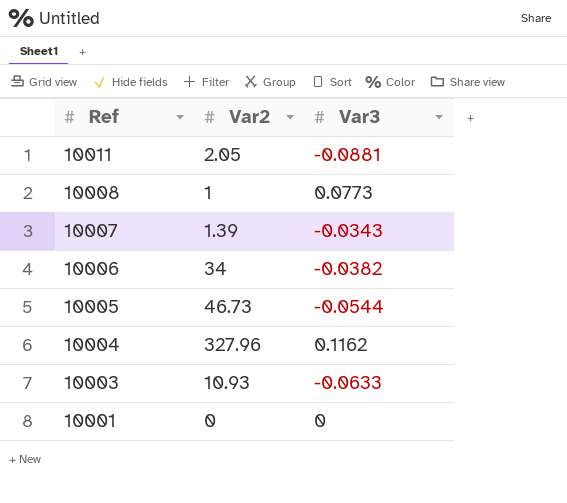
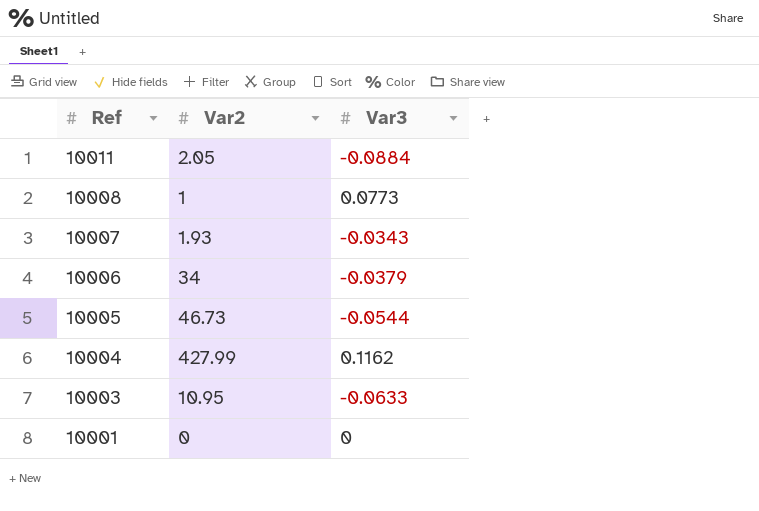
10011 | Var3: -0.0881 -> -0.0884
10007 | Var2: 1.39 -> 1.93
10006 | Var3: -0.0382 -> -0.0379
10004 | Var2: 327.96 -> 427.99
10003 | Var2: 10.93 -> 10.95

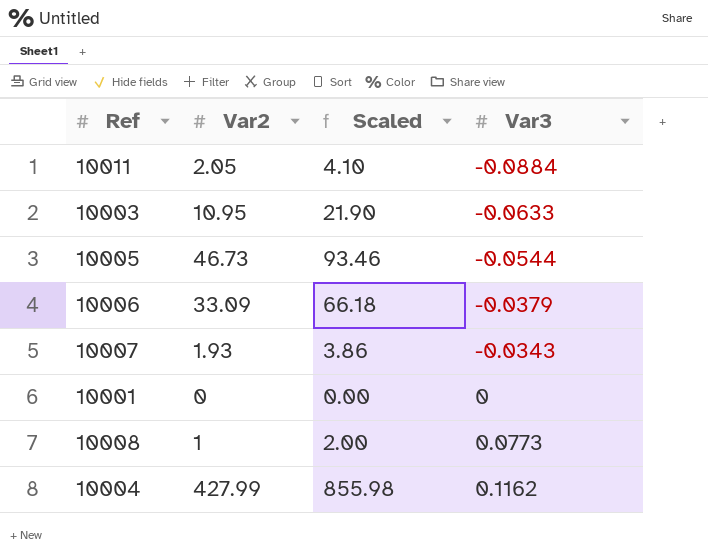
row order: Ref descending -> Var3 ascending
column Scaled | formula: none -> [Var2] * 2
10006 | Var2: 34 -> 33.09

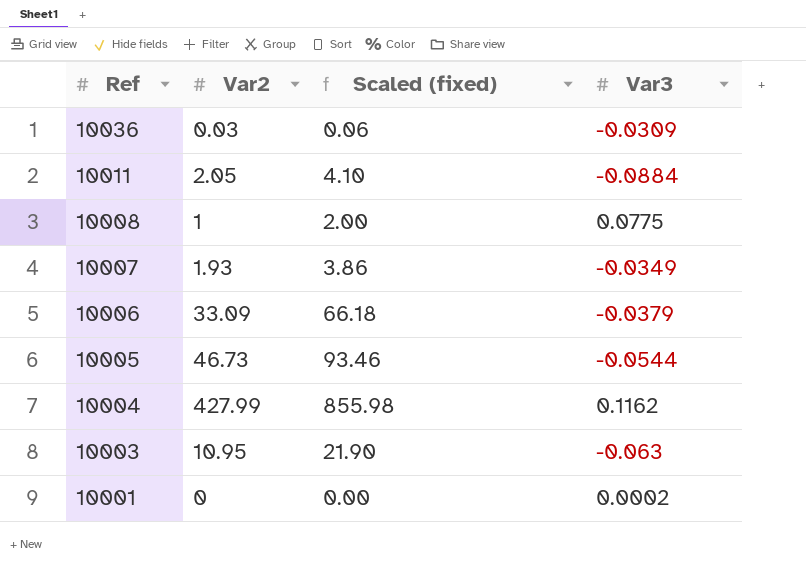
row order: Var3 ascending -> Ref descending
column name: Scaled -> Scaled (fixed)
row 10036: none -> 0.03 | 0.06 | -0.0309
10008 | Var3: 0.0773 -> 0.0775
10007 | Var3: -0.0343 -> -0.0349
10003 | Var3: -0.0633 -> -0.063
10001 | Var3: 0 -> 0.0002

